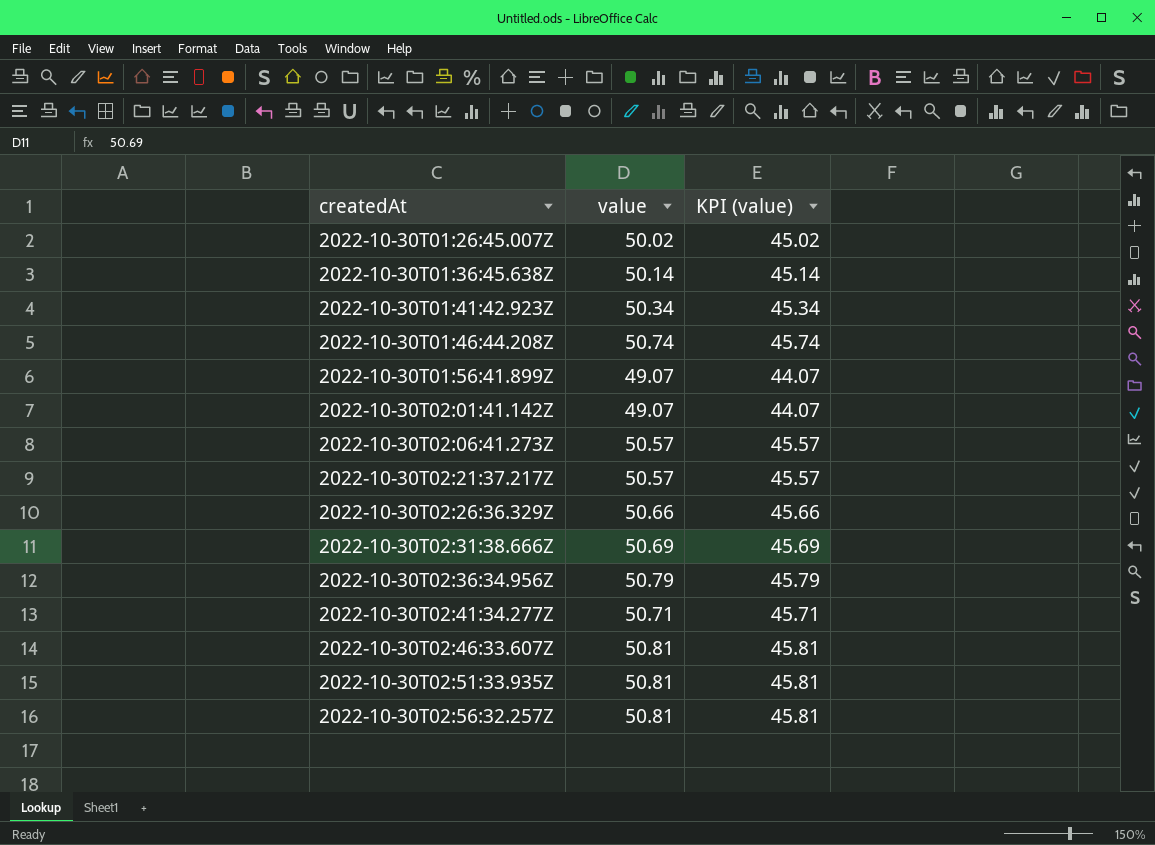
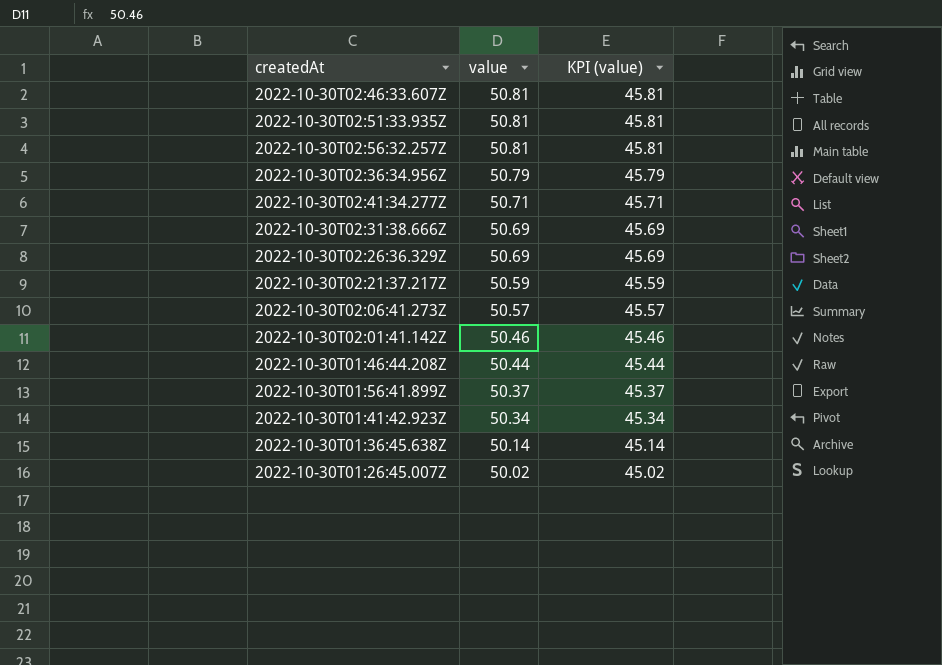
row order: createdAt ascending -> value descending
2022-10-30T02:26:36.329Z | value: 50.66 -> 50.69
2022-10-30T02:26:36.329Z | KPI (value): 45.66 -> 45.69
2022-10-30T02:21:37.217Z | value: 50.57 -> 50.59
2022-10-30T02:21:37.217Z | KPI (value): 45.57 -> 45.59
2022-10-30T02:01:41.142Z | value: 49.07 -> 50.46
2022-10-30T02:01:41.142Z | KPI (value): 44.07 -> 45.46
2022-10-30T01:46:44.208Z | value: 50.74 -> 50.44
2022-10-30T01:46:44.208Z | KPI (value): 45.74 -> 45.44
2022-10-30T01:56:41.899Z | value: 49.07 -> 50.37
2022-10-30T01:56:41.899Z | KPI (value): 44.07 -> 45.37

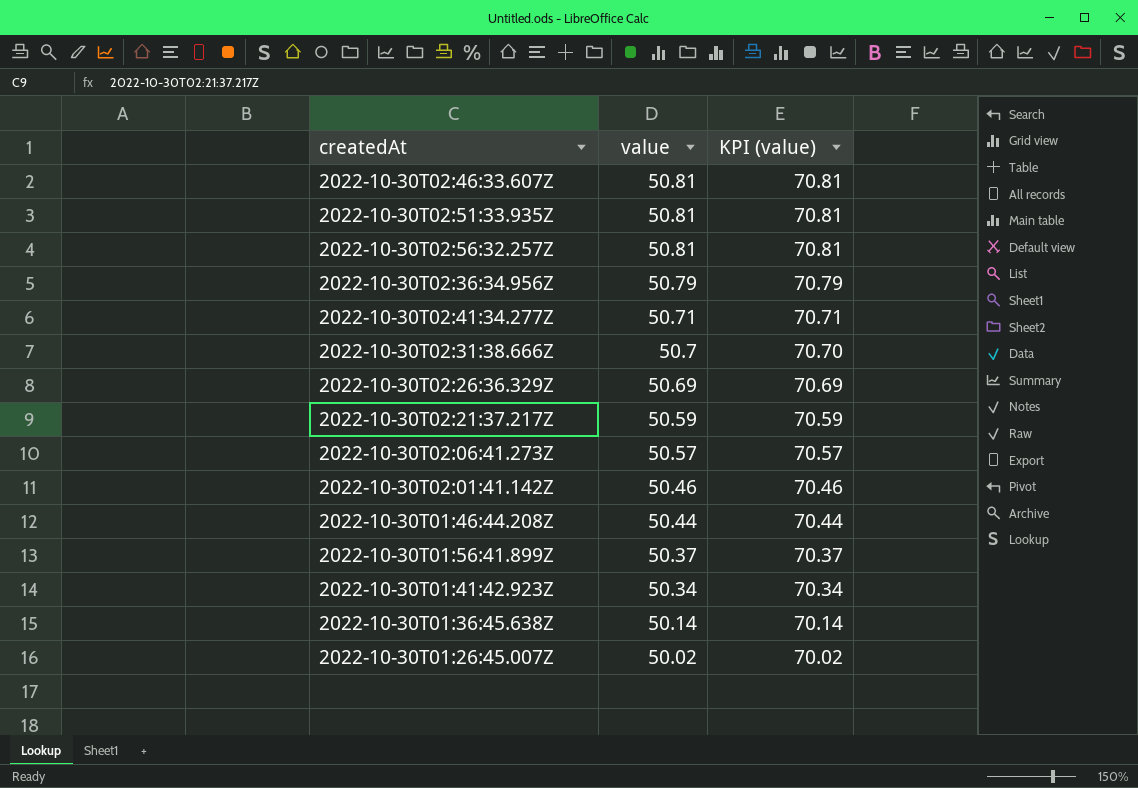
column KPI (value) | formula: [value] - 5 -> [value] + 20
2022-10-30T02:31:38.666Z | value: 50.69 -> 50.7

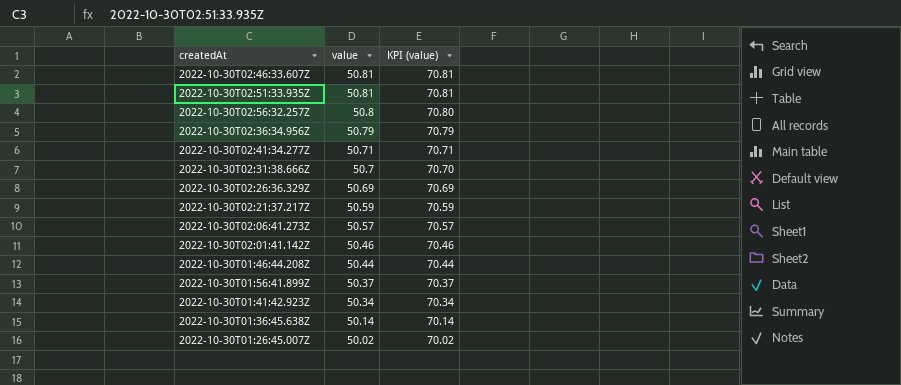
2022-10-30T02:56:32.257Z | value: 50.81 -> 50.8
2022-10-30T02:56:32.257Z | KPI (value): 70.81 -> 70.80

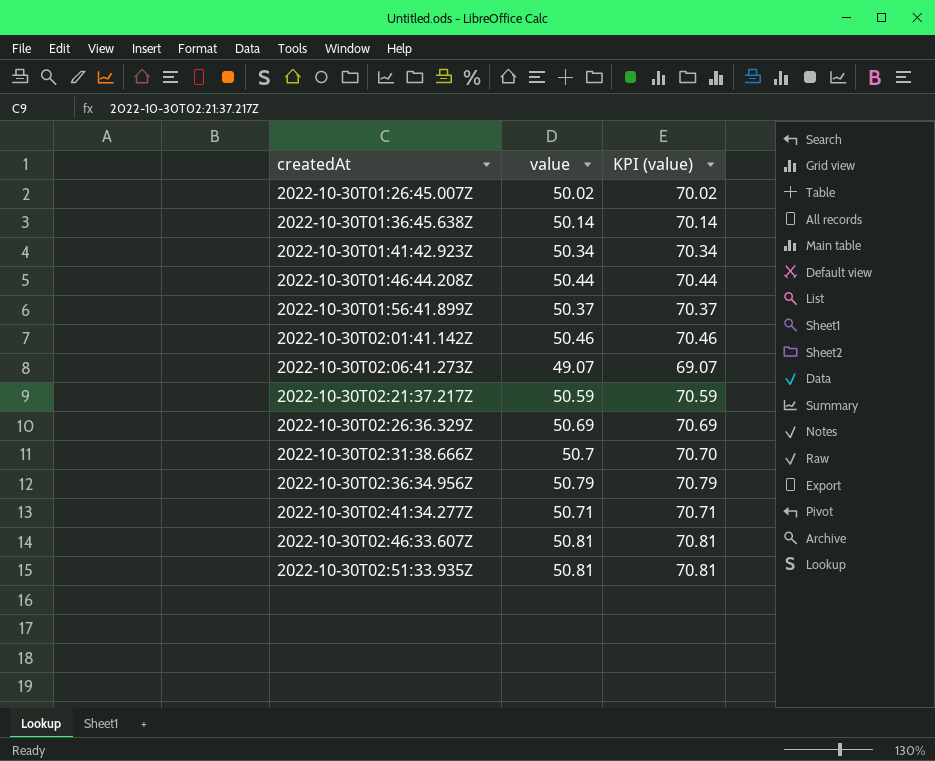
row order: value descending -> createdAt ascending
row 2022-10-30T02:56:32.257Z: 50.8 | 70.80 -> none
2022-10-30T02:06:41.273Z | value: 50.57 -> 49.07
2022-10-30T02:06:41.273Z | KPI (value): 70.57 -> 69.07

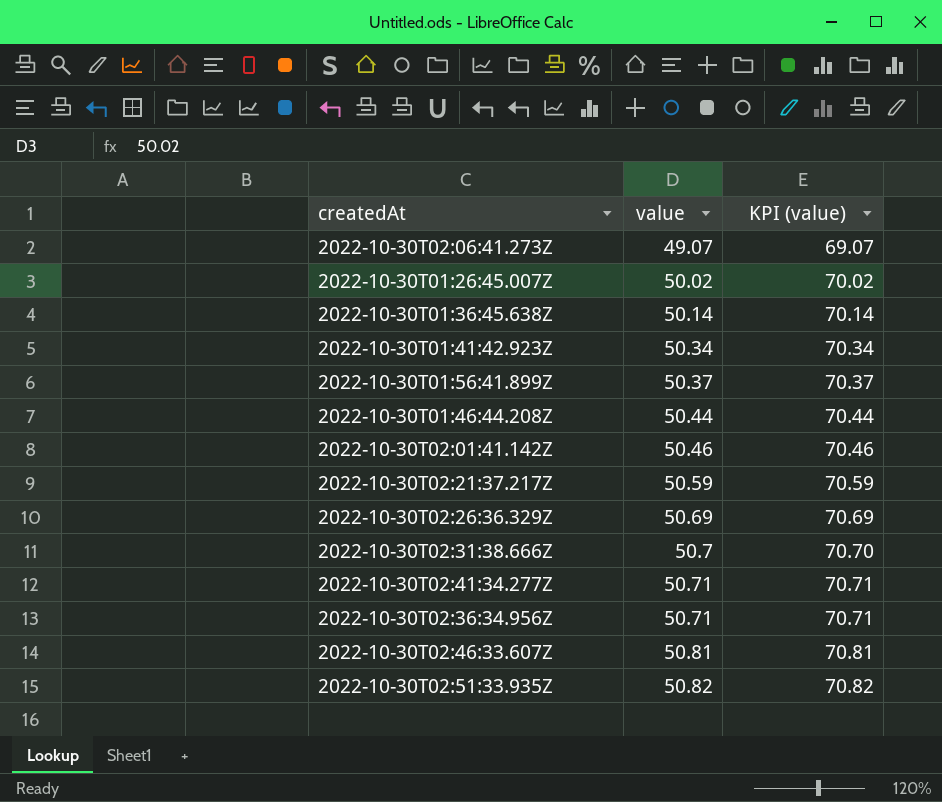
row order: createdAt ascending -> value ascending
2022-10-30T02:36:34.956Z | value: 50.79 -> 50.71
2022-10-30T02:36:34.956Z | KPI (value): 70.79 -> 70.71
2022-10-30T02:51:33.935Z | value: 50.81 -> 50.82
2022-10-30T02:51:33.935Z | KPI (value): 70.81 -> 70.82

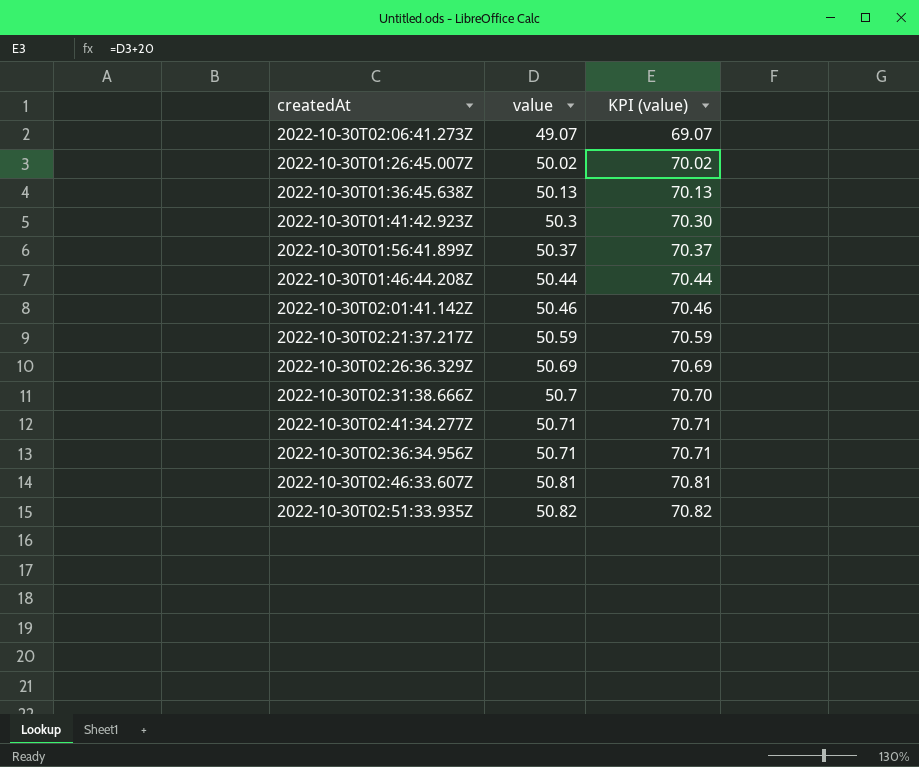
2022-10-30T01:36:45.638Z | value: 50.14 -> 50.13
2022-10-30T01:36:45.638Z | KPI (value): 70.14 -> 70.13
2022-10-30T01:41:42.923Z | value: 50.34 -> 50.3
2022-10-30T01:41:42.923Z | KPI (value): 70.34 -> 70.30

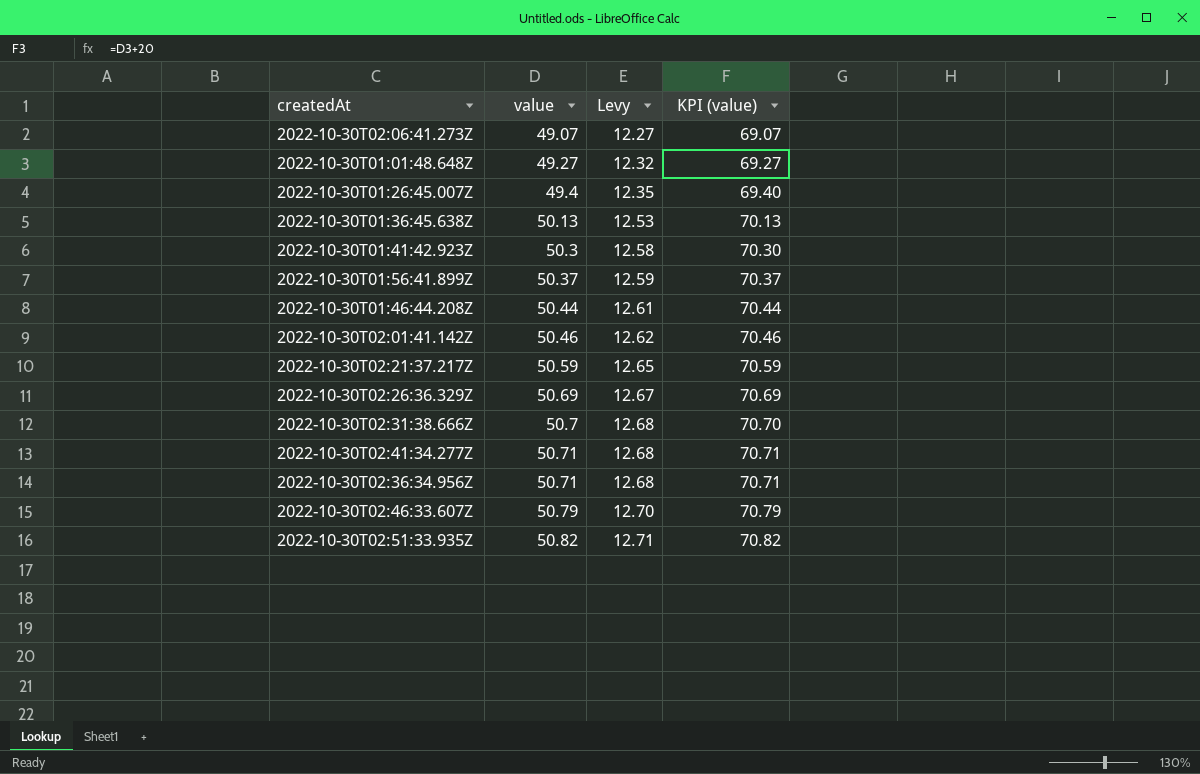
column Levy | formula: none -> [value] * 0.25
row 2022-10-30T01:01:48.648Z: none -> 49.27 | 12.32 | 69.27
2022-10-30T01:26:45.007Z | value: 50.02 -> 49.4
2022-10-30T01:26:45.007Z | KPI (value): 70.02 -> 69.40
2022-10-30T02:46:33.607Z | value: 50.81 -> 50.79
2022-10-30T02:46:33.607Z | KPI (value): 70.81 -> 70.79

